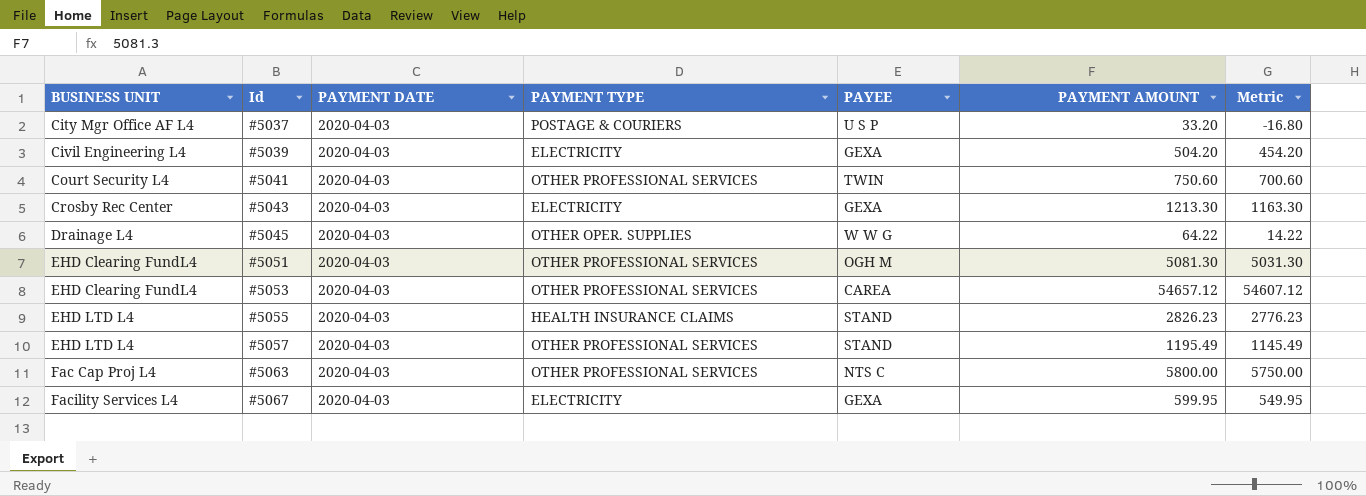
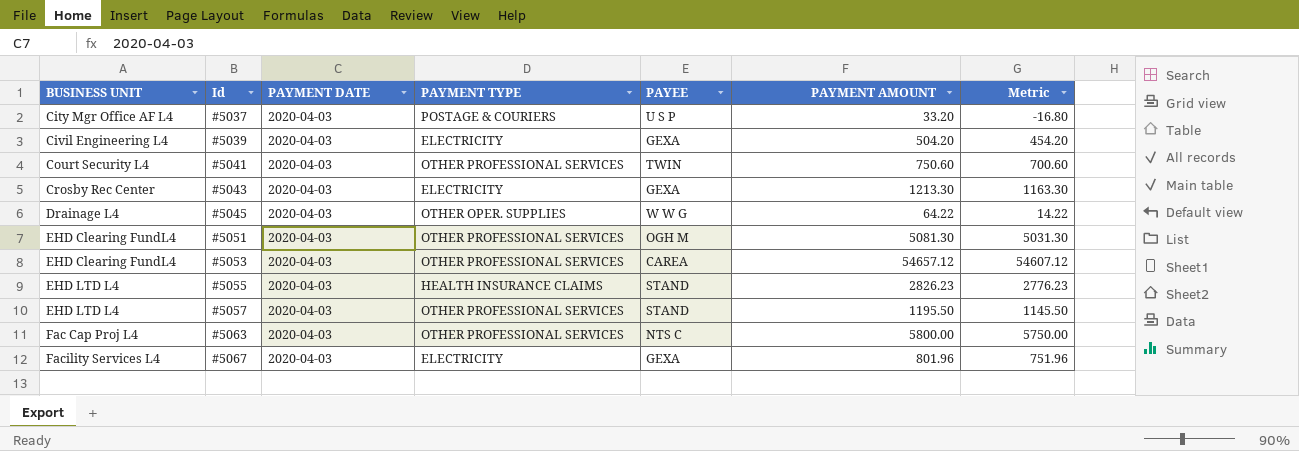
#5057 | PAYMENT AMOUNT: 1195.49 -> 1195.50
#5057 | Metric: 1145.49 -> 1145.50
#5067 | PAYMENT AMOUNT: 599.95 -> 801.96
#5067 | Metric: 549.95 -> 751.96

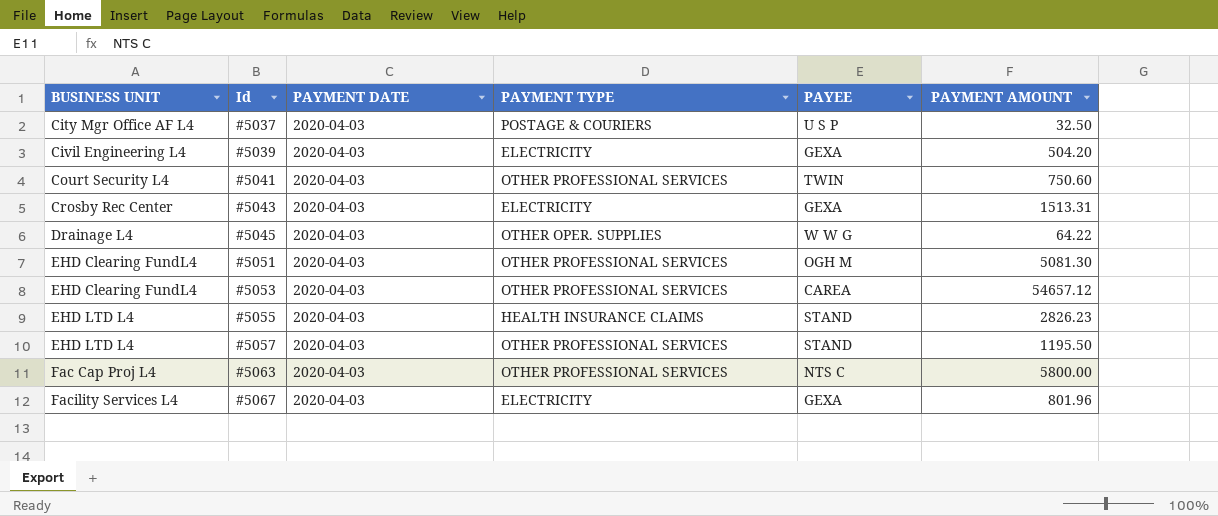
column Metric | formula: [PAYMENT AMOUNT] - 50 -> none
#5037 | PAYMENT AMOUNT: 33.20 -> 32.50
#5043 | PAYMENT AMOUNT: 1213.30 -> 1513.31

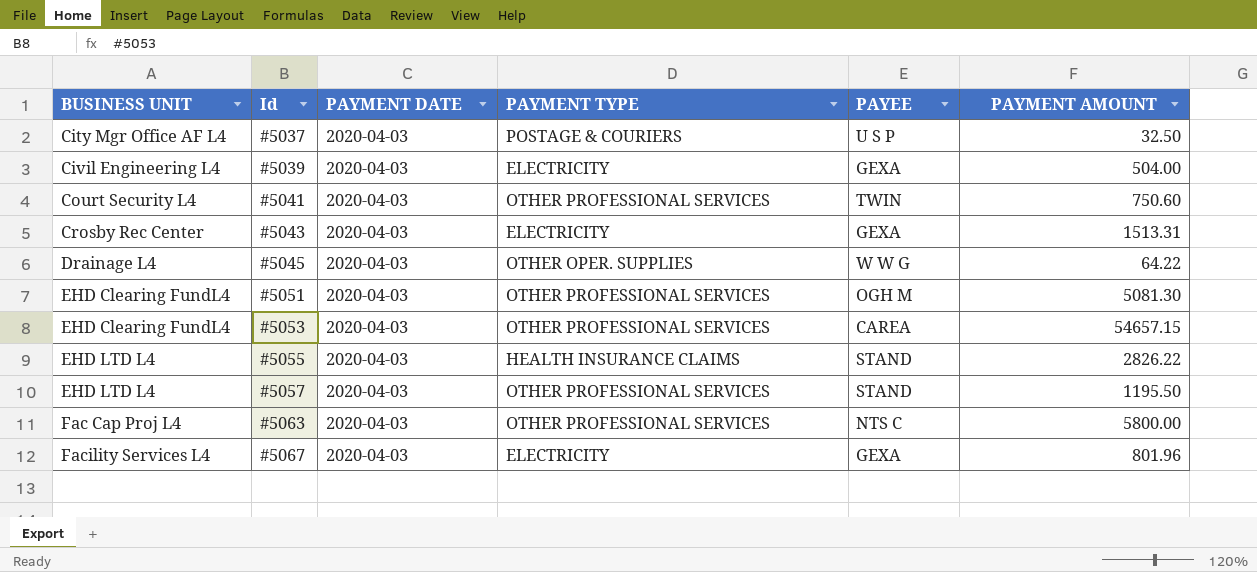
#5039 | PAYMENT AMOUNT: 504.20 -> 504.00
#5053 | PAYMENT AMOUNT: 54657.12 -> 54657.15
#5055 | PAYMENT AMOUNT: 2826.23 -> 2826.22

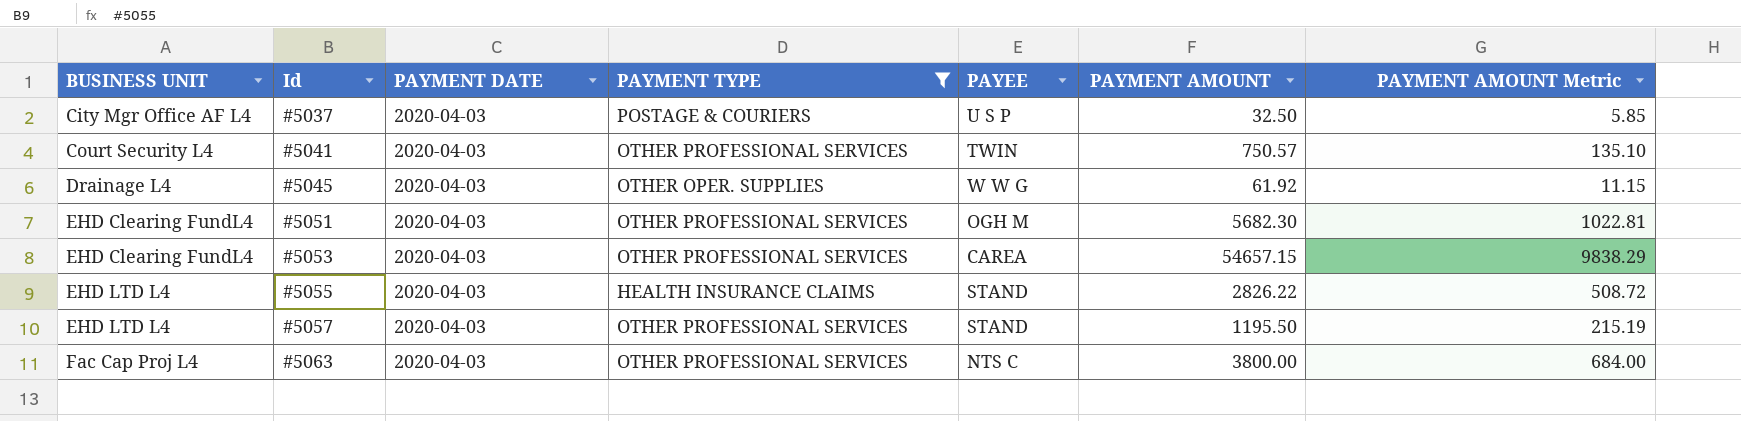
filter: none -> PAYMENT TYPE != ELECTRICITY
column PAYMENT AMOUNT Metric | formula: none -> [PAYMENT AMOUNT] * 0.18
#5041 | PAYMENT AMOUNT: 750.60 -> 750.57
#5045 | PAYMENT AMOUNT: 64.22 -> 61.92
#5051 | PAYMENT AMOUNT: 5081.30 -> 5682.30
#5063 | PAYMENT AMOUNT: 5800.00 -> 3800.00

